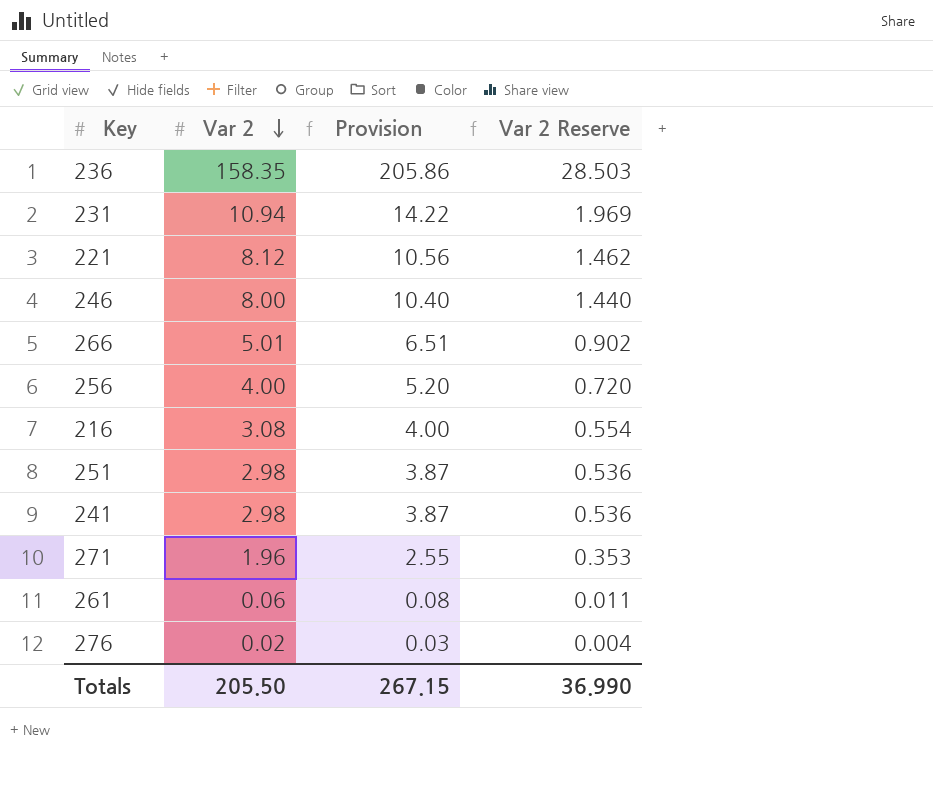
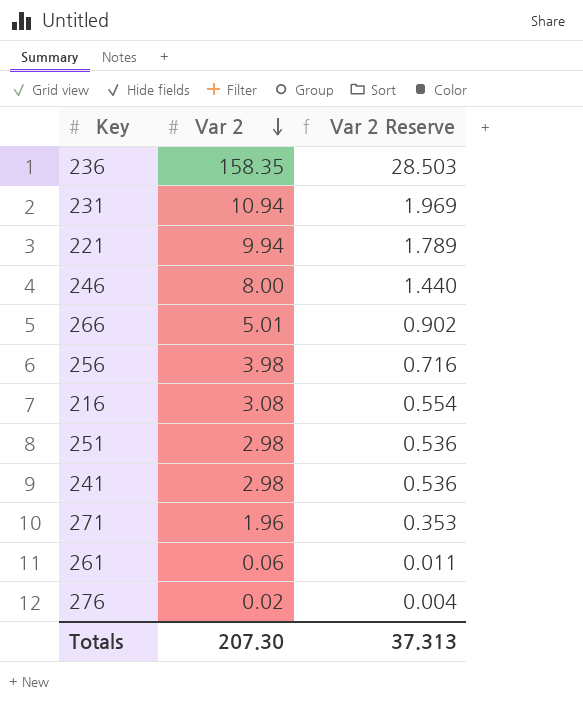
column Provision | formula: [Var 2] * 1.3 -> none
221 | Var 2: 8.12 -> 9.94
221 | Var 2 Reserve: 1.462 -> 1.789
256 | Var 2: 4.00 -> 3.98
256 | Var 2 Reserve: 0.720 -> 0.716
Totals | Var 2: 205.50 -> 207.30
Totals | Var 2 Reserve: 36.990 -> 37.313

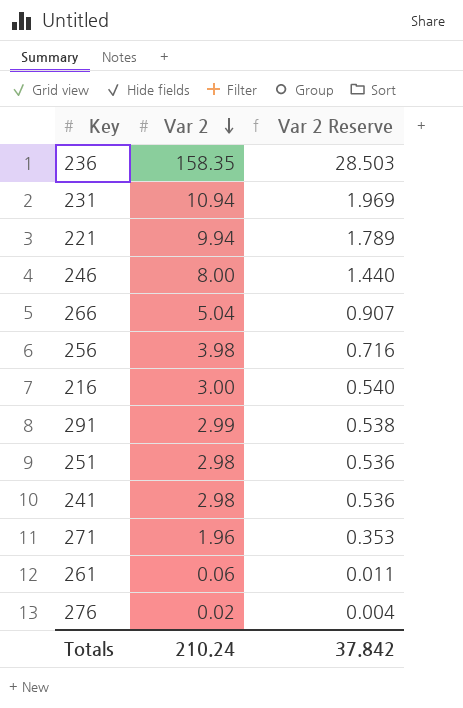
266 | Var 2: 5.01 -> 5.04
266 | Var 2 Reserve: 0.902 -> 0.907
216 | Var 2: 3.08 -> 3.00
216 | Var 2 Reserve: 0.554 -> 0.540
row 291: none -> 2.99 | 0.538
Totals | Var 2: 207.30 -> 210.24
Totals | Var 2 Reserve: 37.313 -> 37.842

